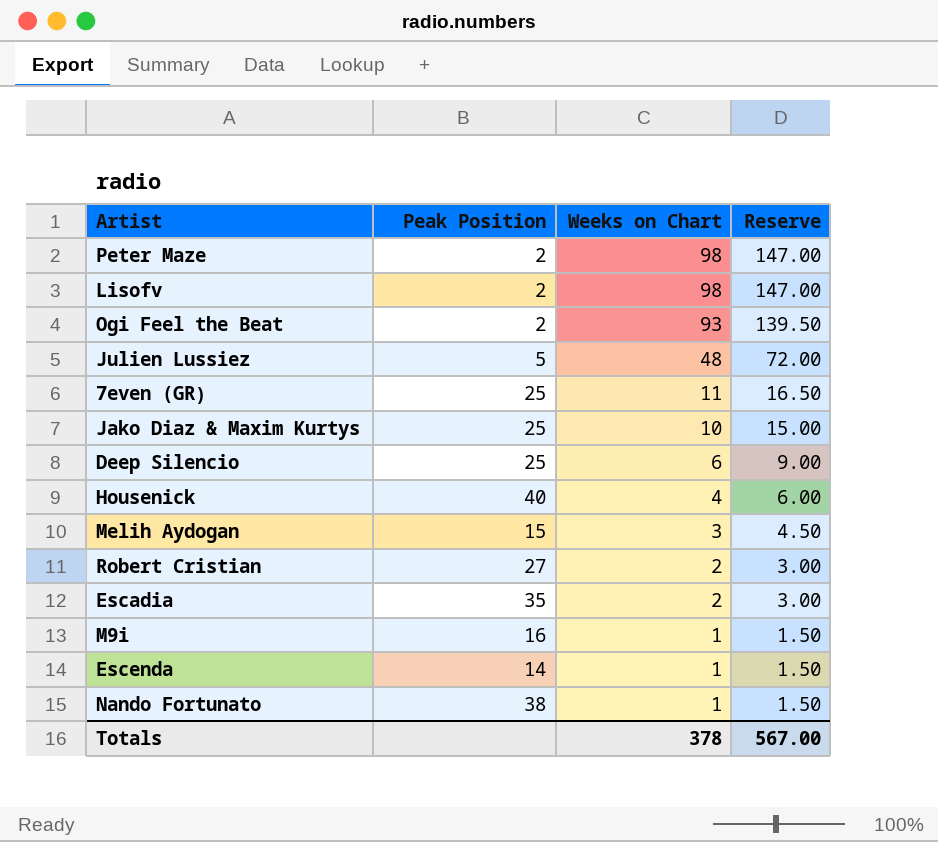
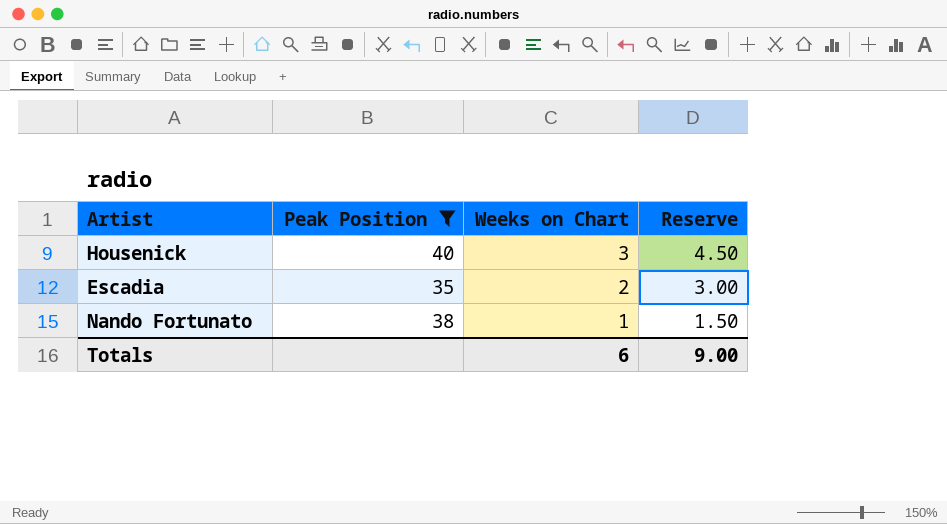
filter: none -> Peak Position >= 35
Housenick | Weeks on Chart: 4 -> 3
Housenick | Reserve: 6.00 -> 4.50
Totals | Weeks on Chart: 378 -> 6
Totals | Reserve: 567.00 -> 9.00

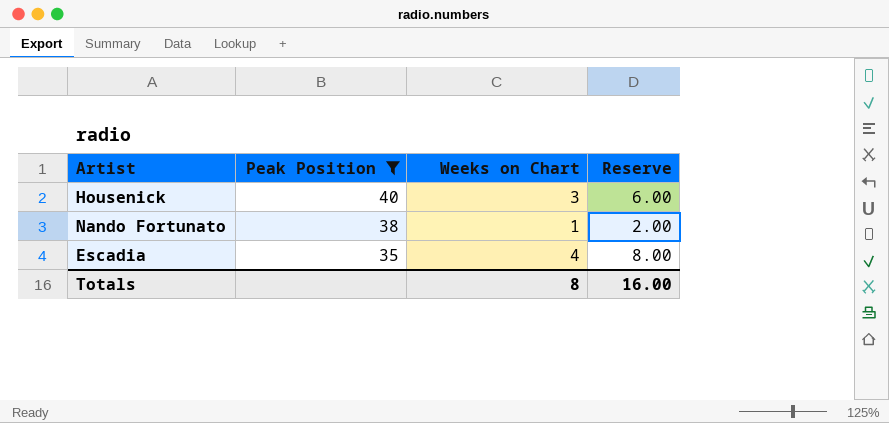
row order: Weeks on Chart descending -> Peak Position descending
column Reserve | formula: [Weeks on Chart] * 1.5 -> [Weeks on Chart] * 2
Escadia | Weeks on Chart: 2 -> 4
Totals | Weeks on Chart: 6 -> 8
Totals | Reserve: 9.00 -> 16.00

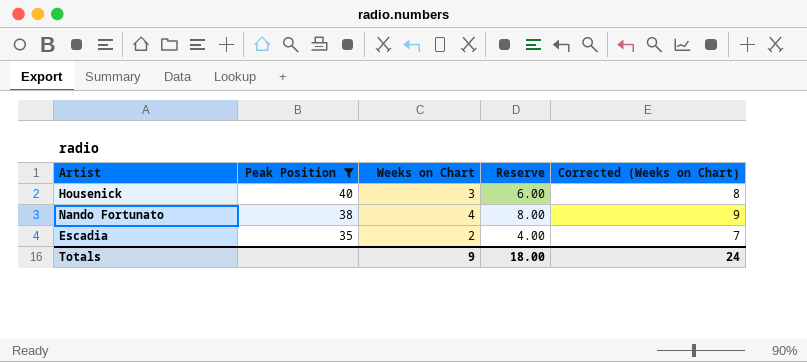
column Corrected (Weeks on Chart) | formula: none -> [Weeks on Chart] + 5
Nando Fortunato | Weeks on Chart: 1 -> 4
Nando Fortunato | Reserve: 2.00 -> 8.00
Escadia | Weeks on Chart: 4 -> 2
Escadia | Reserve: 8.00 -> 4.00
Totals | Weeks on Chart: 8 -> 9
Totals | Reserve: 16.00 -> 18.00

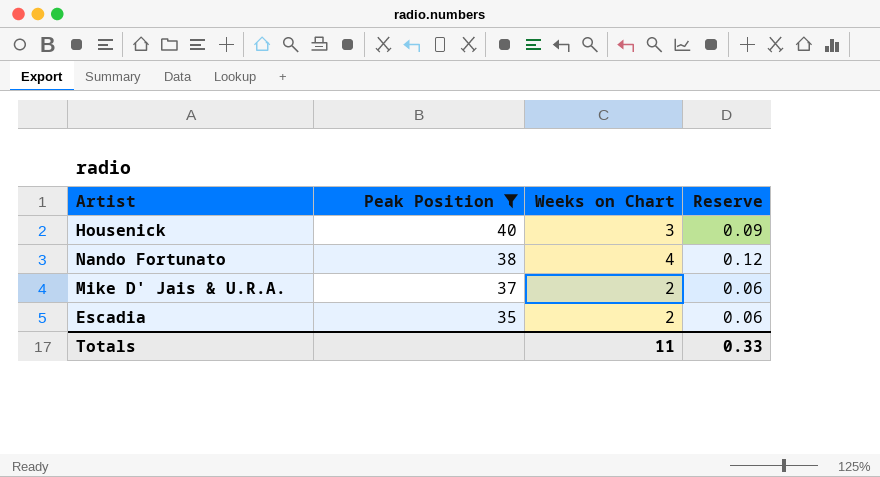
column Corrected (Weeks on Chart) | formula: [Weeks on Chart] + 5 -> none
column Reserve | formula: [Weeks on Chart] * 2 -> [Weeks on Chart] * 0.03
row Mike D' Jais & U.R.A.: none -> 37 | 2 | 0.06
Totals | Weeks on Chart: 9 -> 11
Totals | Reserve: 18.00 -> 0.33

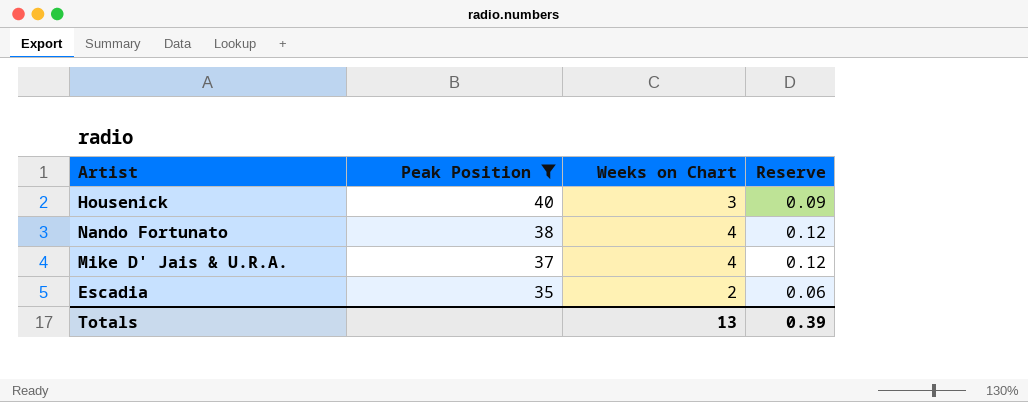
Mike D' Jais & U.R.A. | Weeks on Chart: 2 -> 4
Mike D' Jais & U.R.A. | Reserve: 0.06 -> 0.12
Totals | Weeks on Chart: 11 -> 13
Totals | Reserve: 0.33 -> 0.39

